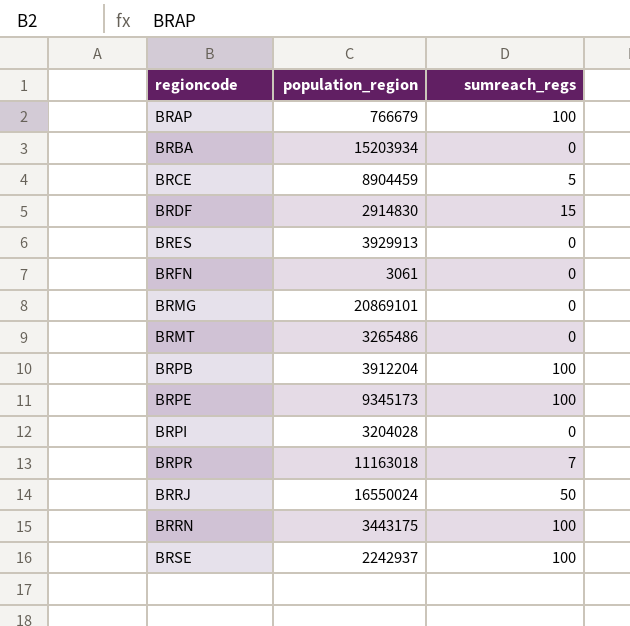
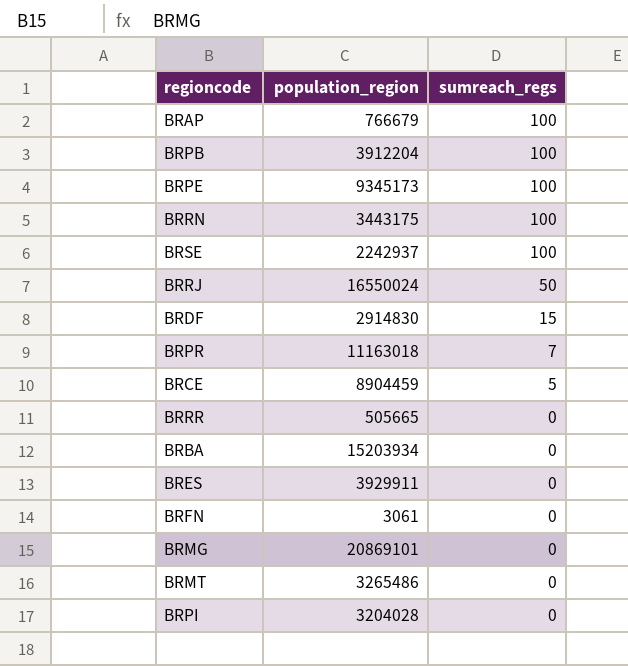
row order: regioncode ascending -> sumreach_regs descending
row BRRR: none -> 505665 | 0
BRES | population_region: 3929913 -> 3929911

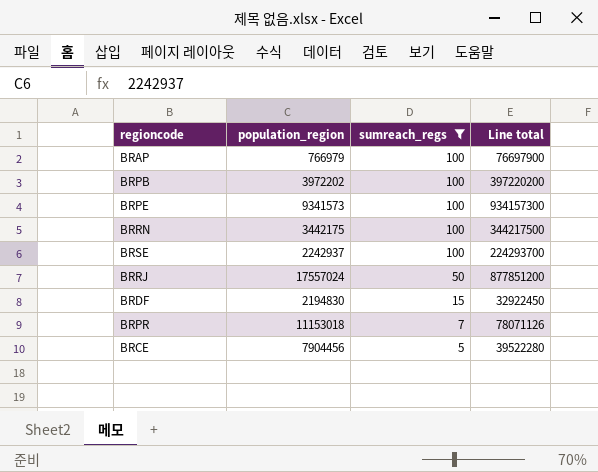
filter: none -> sumreach_regs != 0
column Line total | formula: none -> [population_region] * [sumreach_regs]
BRAP | population_region: 766679 -> 766979
BRPB | population_region: 3912204 -> 3972202
BRPE | population_region: 9345173 -> 9341573
BRRN | population_region: 3443175 -> 3442175
BRRJ | population_region: 16550024 -> 17557024
BRDF | population_region: 2914830 -> 2194830
BRPR | population_region: 11163018 -> 11153018
BRCE | population_region: 8904459 -> 7904456

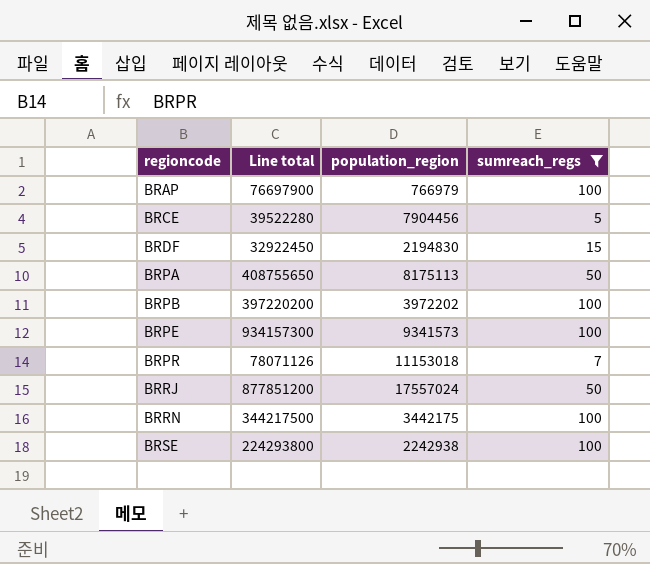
row order: sumreach_regs descending -> regioncode ascending
column Line total | position: 4 -> 2
row BRPA: none -> 408755650 | 8175113 | 50
BRSE | Line total: 224293700 -> 224293800
BRSE | population_region: 2242937 -> 2242938

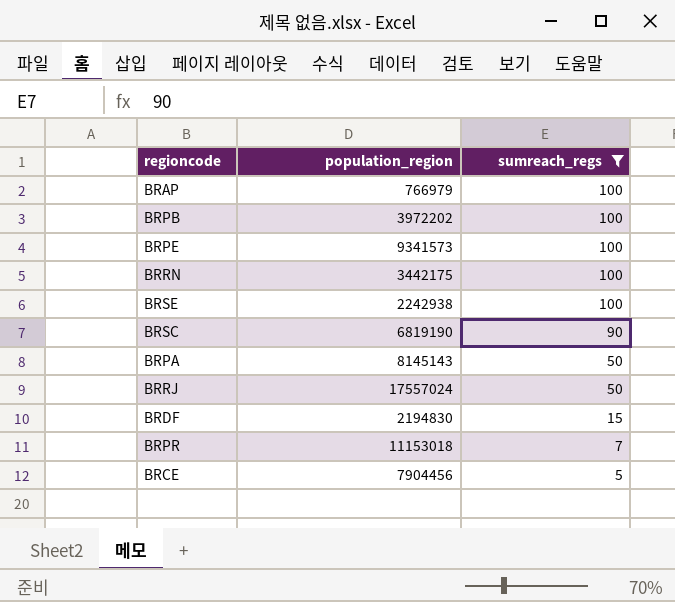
row order: regioncode ascending -> sumreach_regs descending
column Line total | formula: [population_region] * [sumreach_regs] -> none
row BRSC: none -> 6819190 | 90
BRPA | population_region: 8175113 -> 8145143

